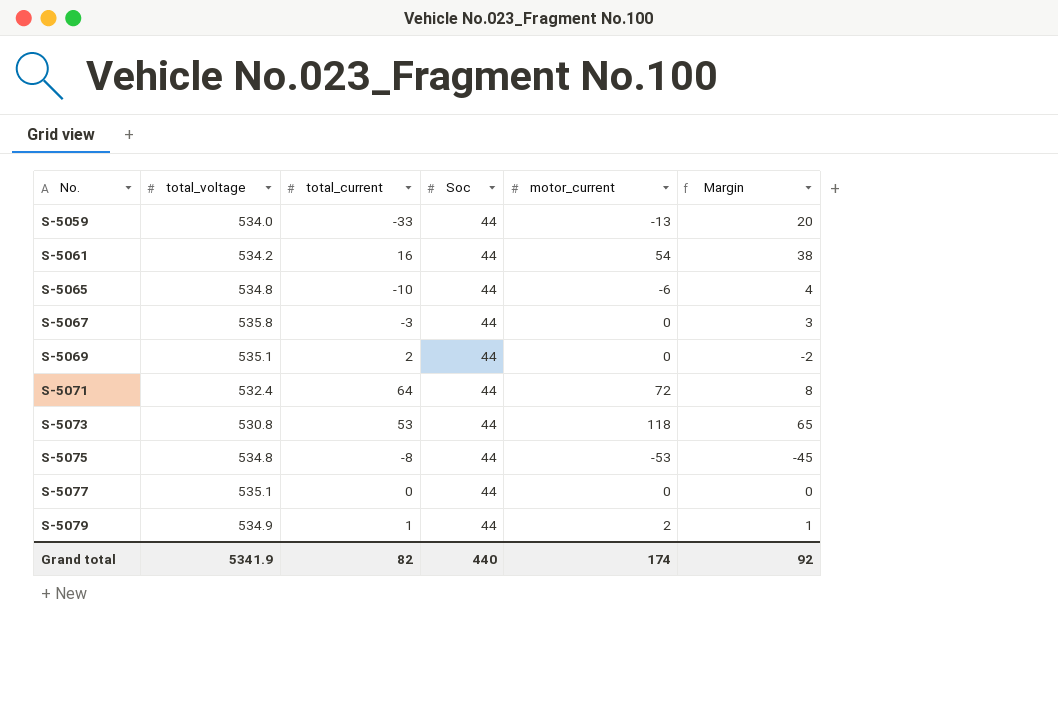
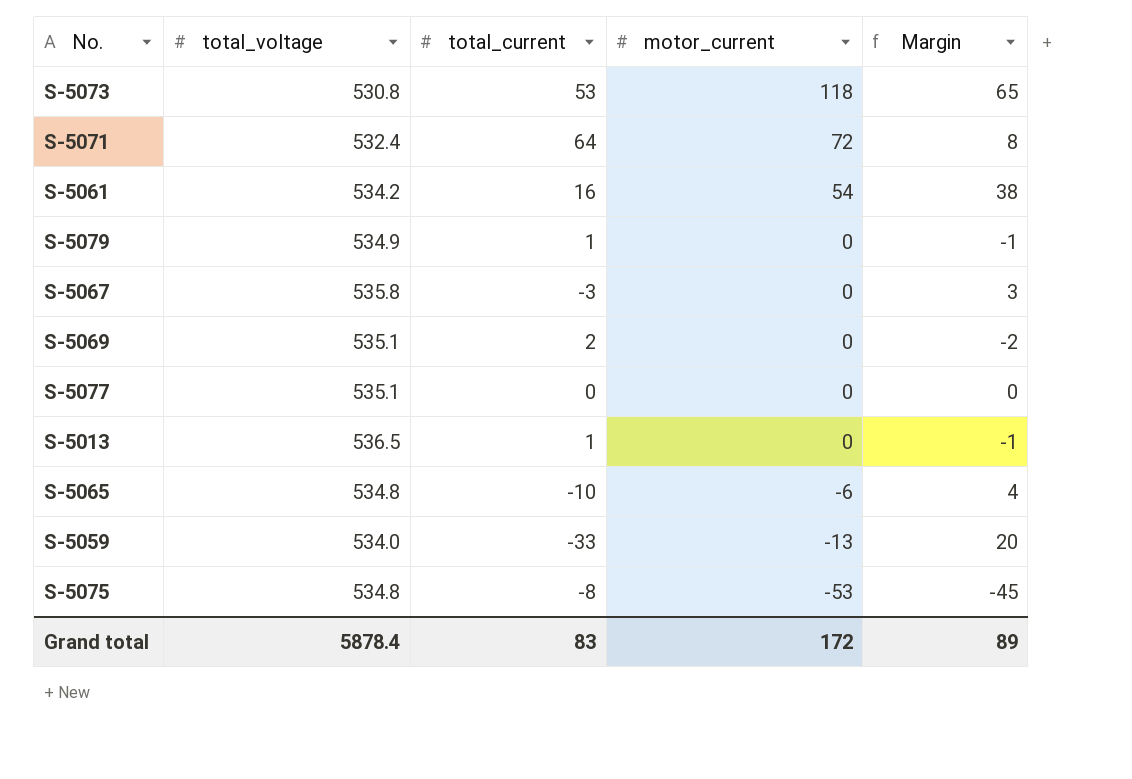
row order: No. ascending -> motor_current descending
column Soc | position: 4 -> none
S-5079 | motor_current: 2 -> 0
S-5079 | Margin: 1 -> -1
row S-5013: none -> 536.5 | 1 | 0 | -1
Grand total | total_voltage: 5341.9 -> 5878.4
Grand total | total_current: 82 -> 83
Grand total | motor_current: 174 -> 172
Grand total | Margin: 92 -> 89

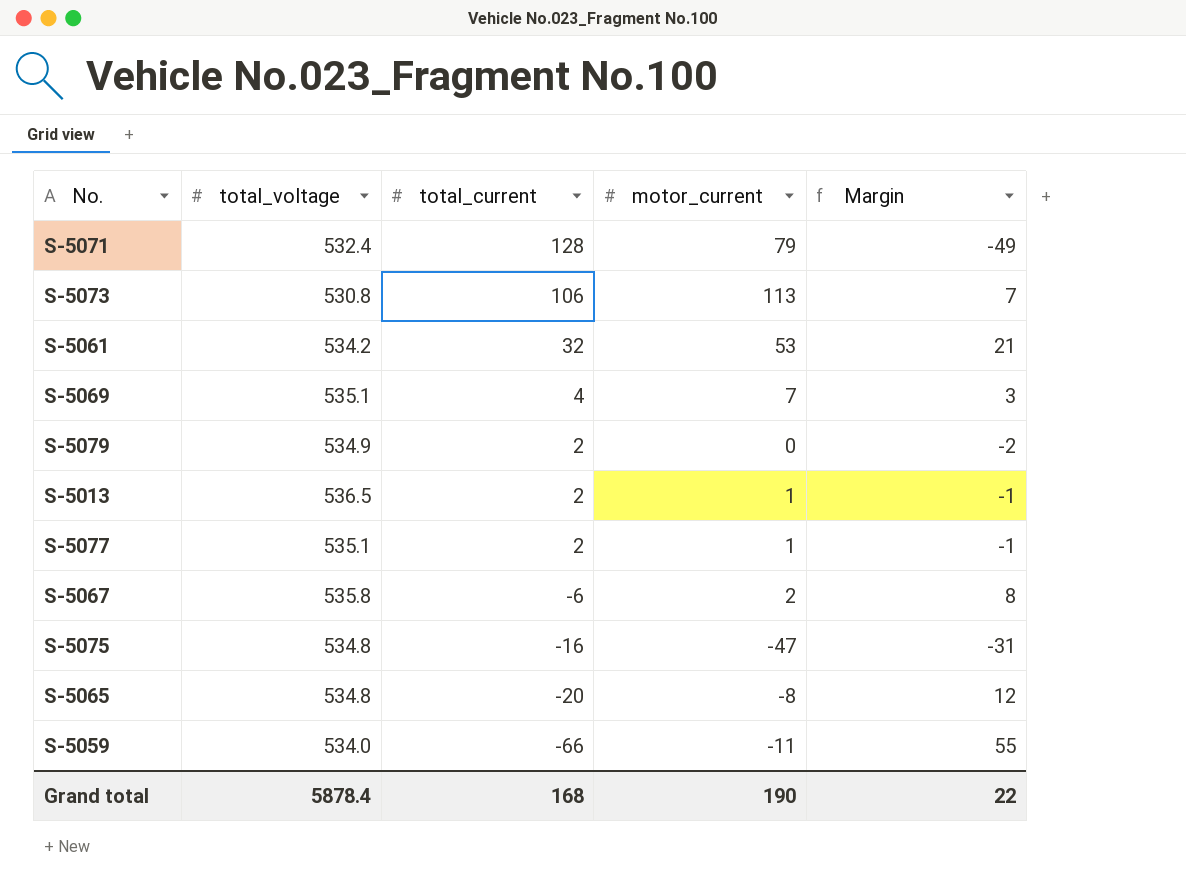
row order: motor_current descending -> total_current descending
S-5071 | total_current: 64 -> 128
S-5071 | motor_current: 72 -> 79
S-5071 | Margin: 8 -> -49
S-5073 | total_current: 53 -> 106
S-5073 | motor_current: 118 -> 113
S-5073 | Margin: 65 -> 7
S-5061 | total_current: 16 -> 32
S-5061 | motor_current: 54 -> 53
S-5061 | Margin: 38 -> 21
S-5069 | total_current: 2 -> 4
S-5069 | motor_current: 0 -> 7
S-5069 | Margin: -2 -> 3
S-5079 | total_current: 1 -> 2
S-5079 | Margin: -1 -> -2
S-5013 | total_current: 1 -> 2
S-5013 | motor_current: 0 -> 1
S-5077 | total_current: 0 -> 2
S-5077 | motor_current: 0 -> 1
S-5077 | Margin: 0 -> -1
S-5067 | total_current: -3 -> -6
S-5067 | motor_current: 0 -> 2
S-5067 | Margin: 3 -> 8
S-5075 | total_current: -8 -> -16
S-5075 | motor_current: -53 -> -47
S-5075 | Margin: -45 -> -31
S-5065 | total_current: -10 -> -20
S-5065 | motor_current: -6 -> -8
S-5065 | Margin: 4 -> 12
S-5059 | total_current: -33 -> -66
S-5059 | motor_current: -13 -> -11
S-5059 | Margin: 20 -> 55
Grand total | total_current: 83 -> 168
Grand total | motor_current: 172 -> 190
Grand total | Margin: 89 -> 22

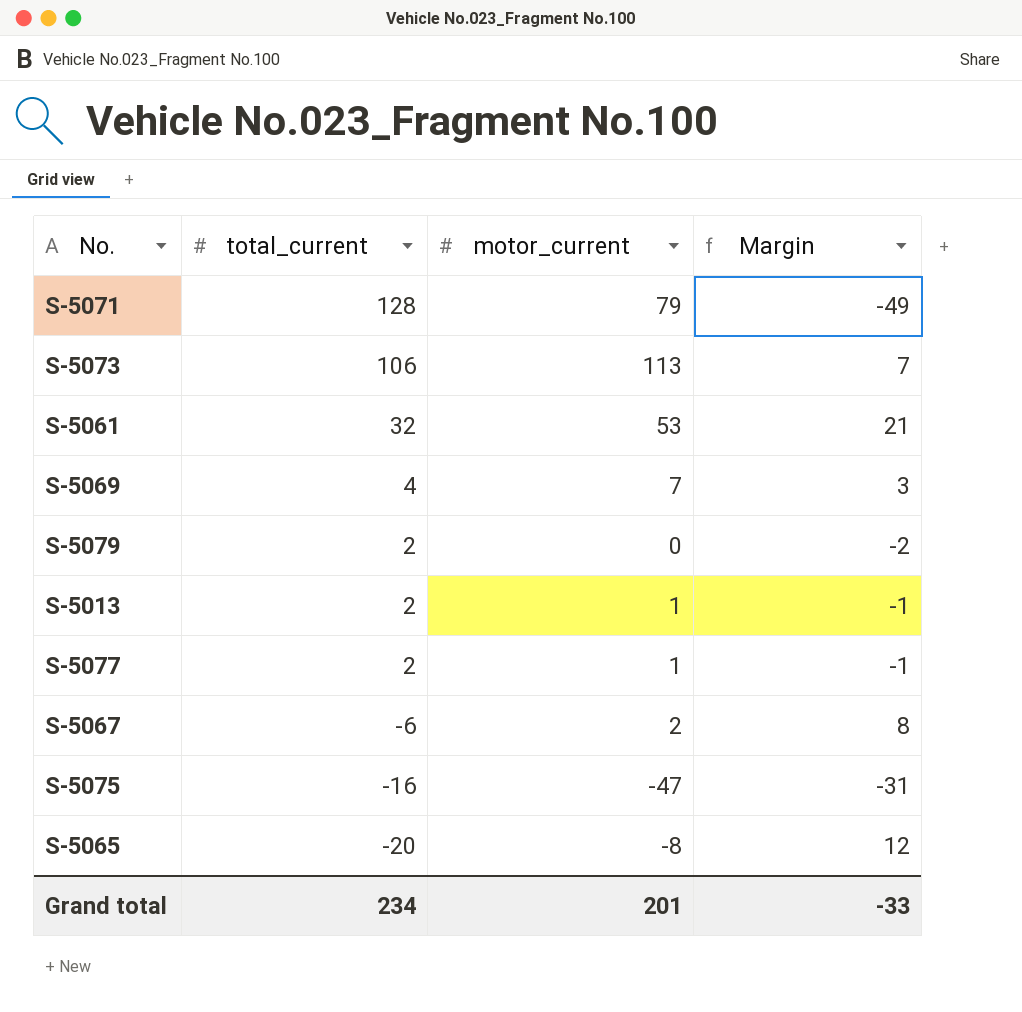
column total_voltage | position: 2 -> none
row S-5059: 534.0 | -66 | -11 | 55 -> none
Grand total | total_current: 168 -> 234
Grand total | motor_current: 190 -> 201
Grand total | Margin: 22 -> -33

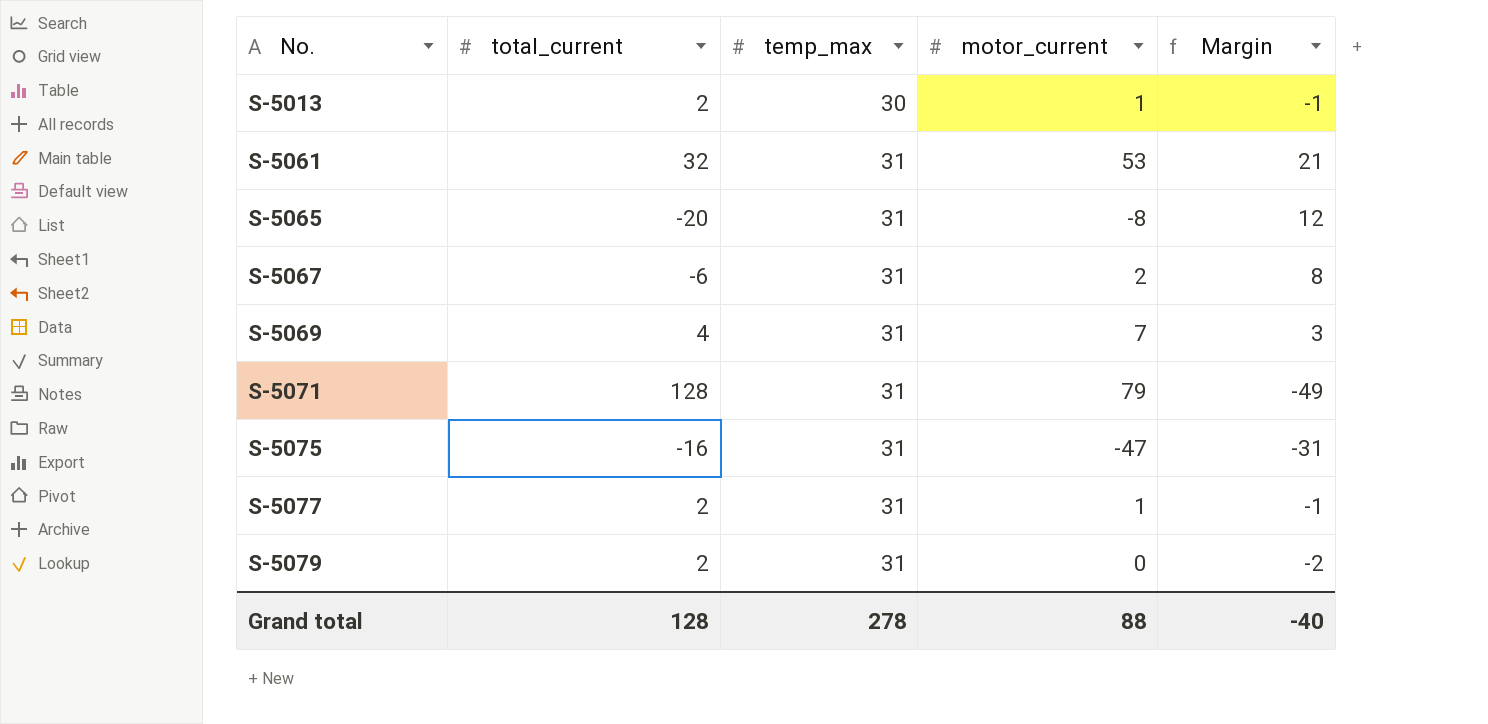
row order: total_current descending -> No. ascending
column temp_max | position: none -> 3
row S-5073: 106 | 113 | 7 -> none
Grand total | total_current: 234 -> 128
Grand total | motor_current: 201 -> 88
Grand total | Margin: -33 -> -40

